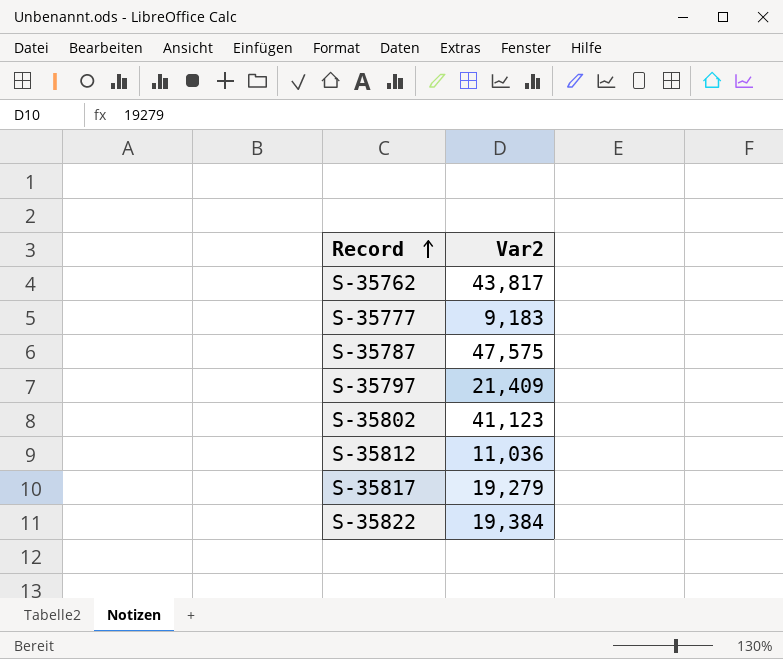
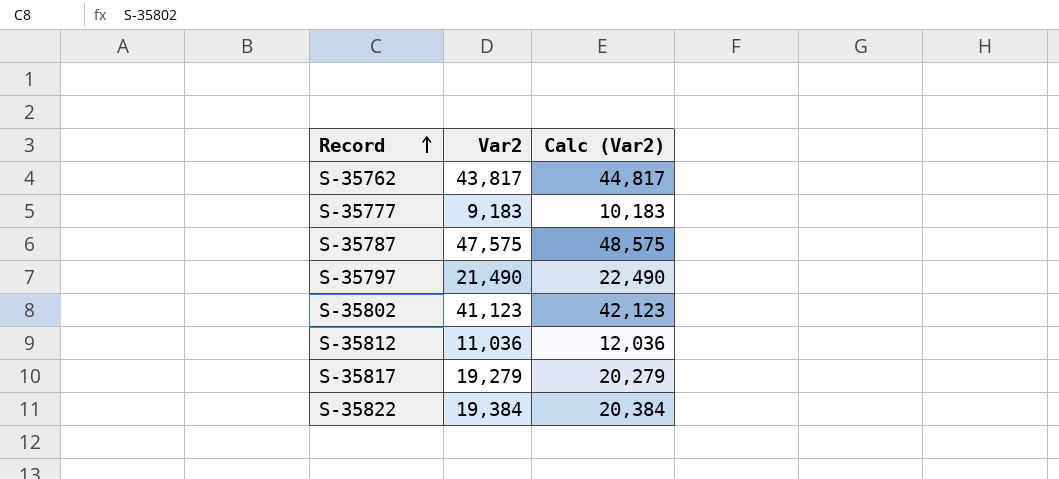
column Calc (Var2) | formula: none -> [Var2] + 1000
S-35797 | Var2: 21,409 -> 21,490

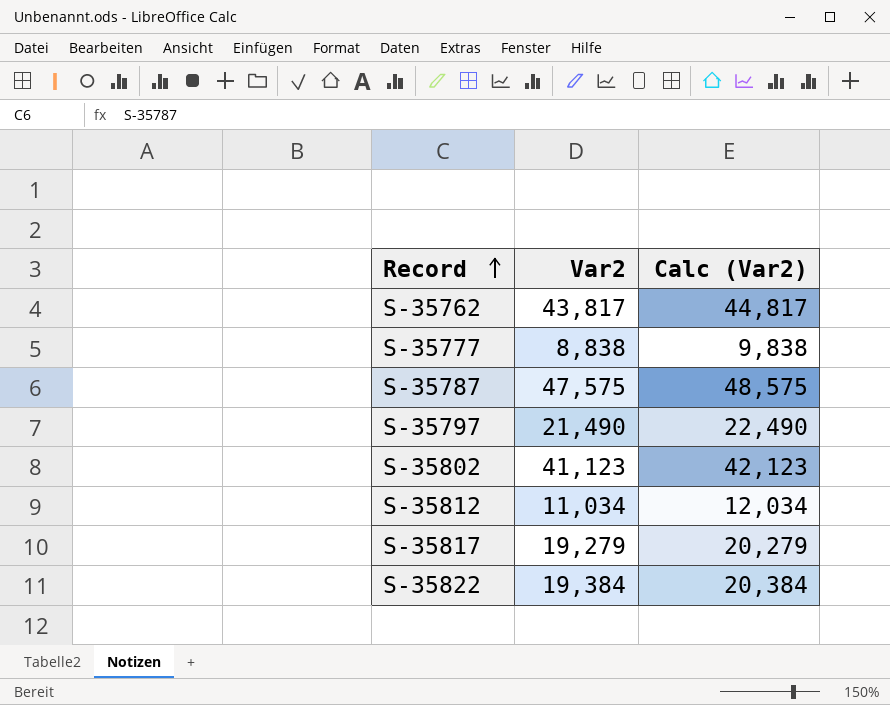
S-35777 | Var2: 9,183 -> 8,838
S-35777 | Calc (Var2): 10,183 -> 9,838
S-35812 | Var2: 11,036 -> 11,034
S-35812 | Calc (Var2): 12,036 -> 12,034

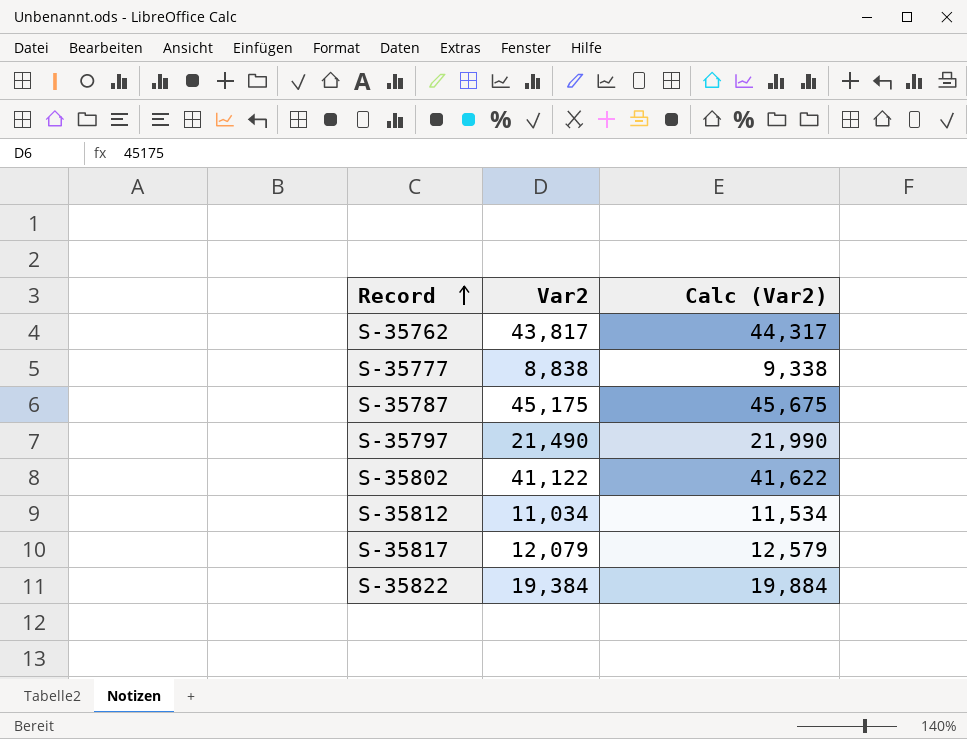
column Calc (Var2) | formula: [Var2] + 1000 -> [Var2] + 500
S-35787 | Var2: 47,575 -> 45,175
S-35802 | Var2: 41,123 -> 41,122
S-35817 | Var2: 19,279 -> 12,079

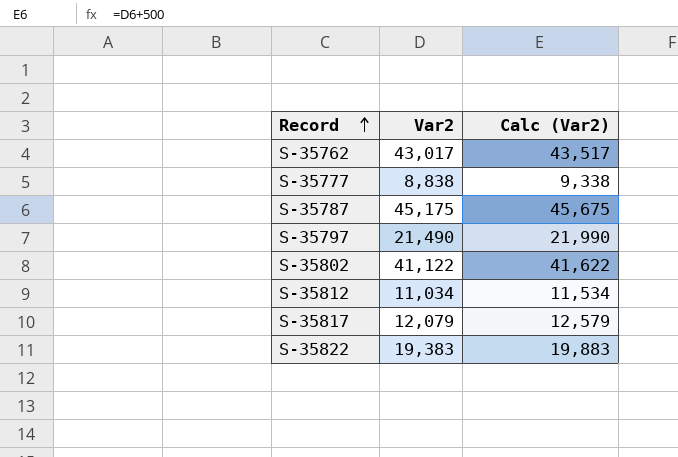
S-35762 | Var2: 43,817 -> 43,017
S-35762 | Calc (Var2): 44,317 -> 43,517
S-35822 | Var2: 19,384 -> 19,383
S-35822 | Calc (Var2): 19,884 -> 19,883

